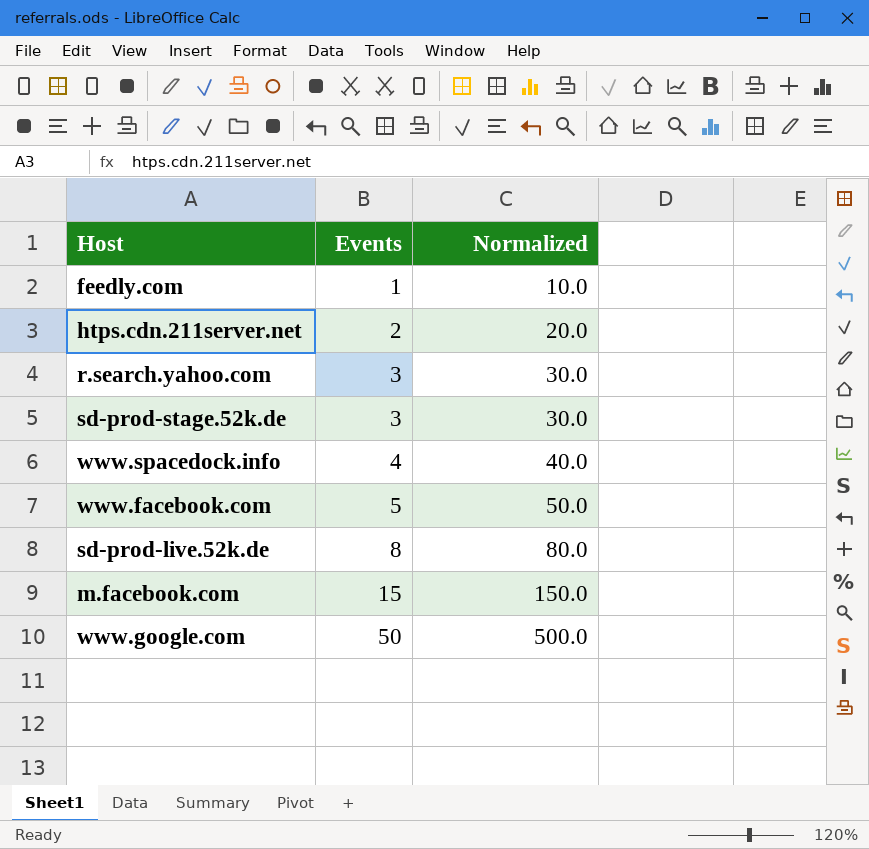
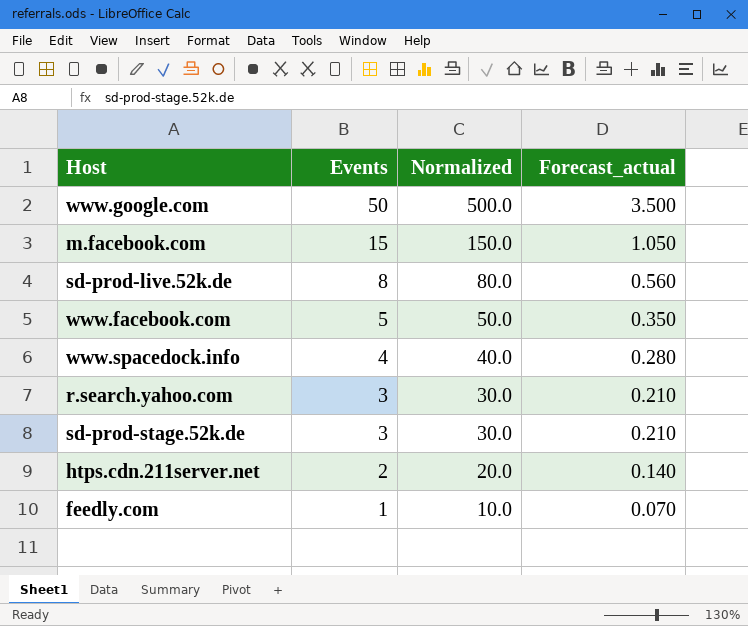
row order: Events ascending -> Events descending
column Forecast_actual | formula: none -> [Events] * 0.07

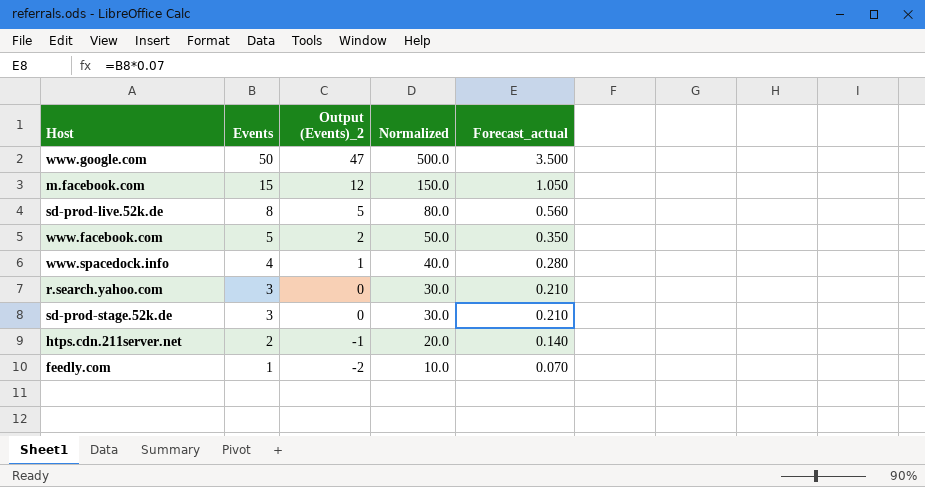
column Output (Events)_2 | formula: none -> [Events] - 3

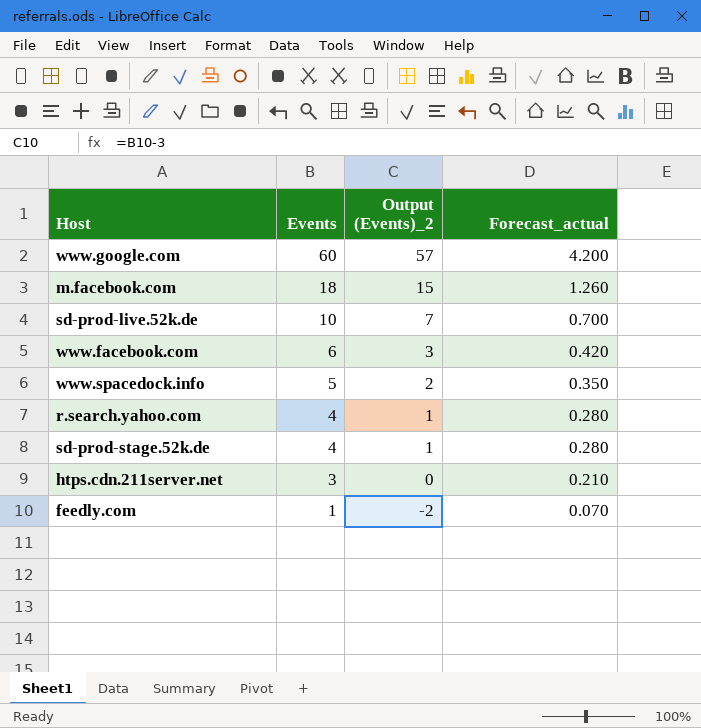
column Normalized | formula: [Events] * 10 -> none
www.google.com | Events: 50 -> 60
www.google.com | Output (Events)_2: 47 -> 57
www.google.com | Forecast_actual: 3.500 -> 4.200
m.facebook.com | Events: 15 -> 18
m.facebook.com | Output (Events)_2: 12 -> 15
m.facebook.com | Forecast_actual: 1.050 -> 1.260
sd-prod-live.52k.de | Events: 8 -> 10
sd-prod-live.52k.de | Output (Events)_2: 5 -> 7
sd-prod-live.52k.de | Forecast_actual: 0.560 -> 0.700
www.facebook.com | Events: 5 -> 6
www.facebook.com | Output (Events)_2: 2 -> 3
www.facebook.com | Forecast_actual: 0.350 -> 0.420
www.spacedock.info | Events: 4 -> 5
www.spacedock.info | Output (Events)_2: 1 -> 2
www.spacedock.info | Forecast_actual: 0.280 -> 0.350
r.search.yahoo.com | Events: 3 -> 4
r.search.yahoo.com | Output (Events)_2: 0 -> 1
r.search.yahoo.com | Forecast_actual: 0.210 -> 0.280
sd-prod-stage.52k.de | Events: 3 -> 4
sd-prod-stage.52k.de | Output (Events)_2: 0 -> 1
sd-prod-stage.52k.de | Forecast_actual: 0.210 -> 0.280
htps.cdn.211server.net | Events: 2 -> 3
htps.cdn.211server.net | Output (Events)_2: -1 -> 0
htps.cdn.211server.net | Forecast_actual: 0.140 -> 0.210

